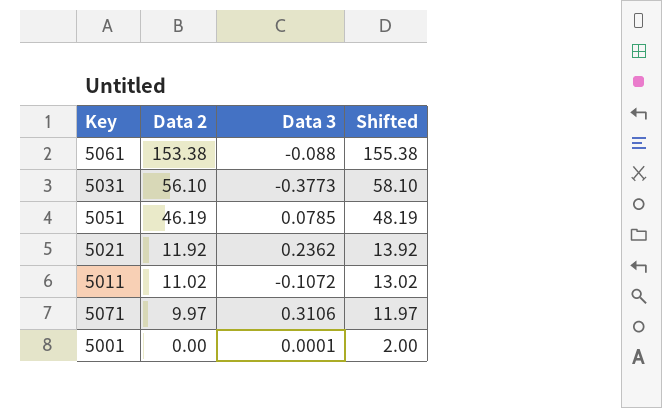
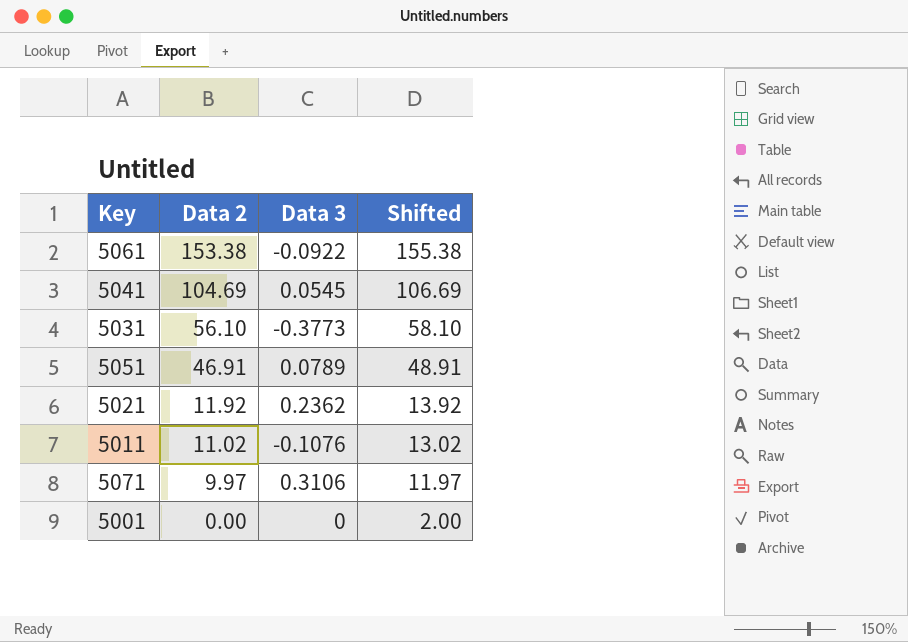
5061 | Data 3: -0.088 -> -0.0922
row 5041: none -> 104.69 | 0.0545 | 106.69
5051 | Data 2: 46.19 -> 46.91
5051 | Data 3: 0.0785 -> 0.0789
5051 | Shifted: 48.19 -> 48.91
5011 | Data 3: -0.1072 -> -0.1076
5001 | Data 3: 0.0001 -> 0

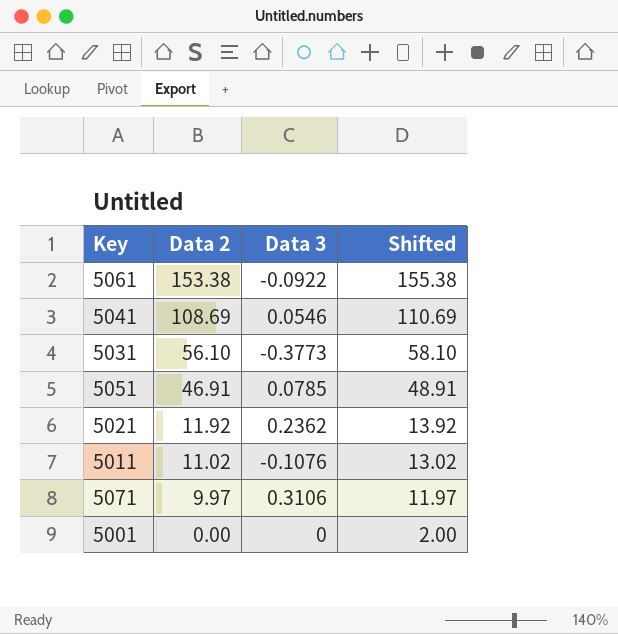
5041 | Data 2: 104.69 -> 108.69
5041 | Data 3: 0.0545 -> 0.0546
5041 | Shifted: 106.69 -> 110.69
5051 | Data 3: 0.0789 -> 0.0785

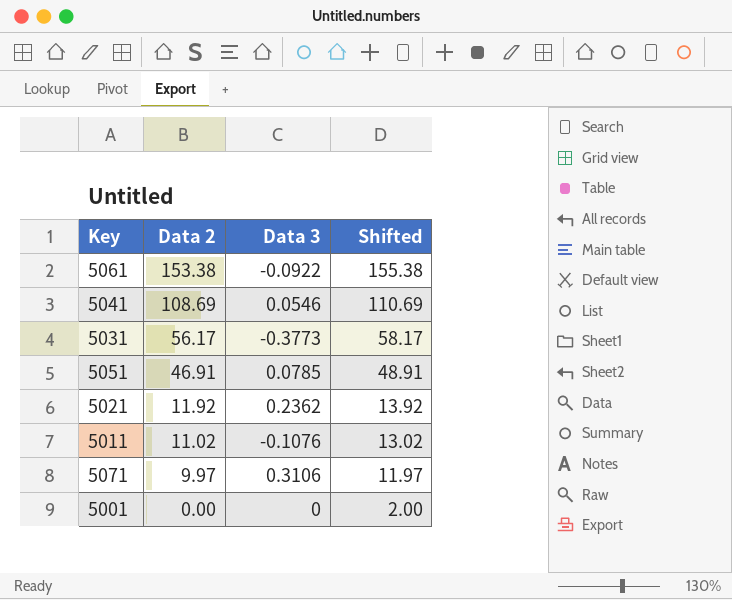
5031 | Data 2: 56.10 -> 56.17
5031 | Shifted: 58.10 -> 58.17

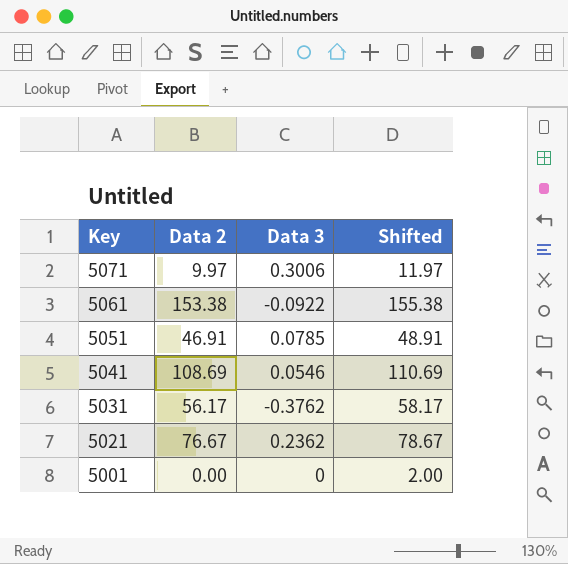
row order: Data 2 descending -> Key descending
row 5011: 11.02 | -0.1076 | 13.02 -> none
5071 | Data 3: 0.3106 -> 0.3006
5031 | Data 3: -0.3773 -> -0.3762
5021 | Data 2: 11.92 -> 76.67
5021 | Shifted: 13.92 -> 78.67

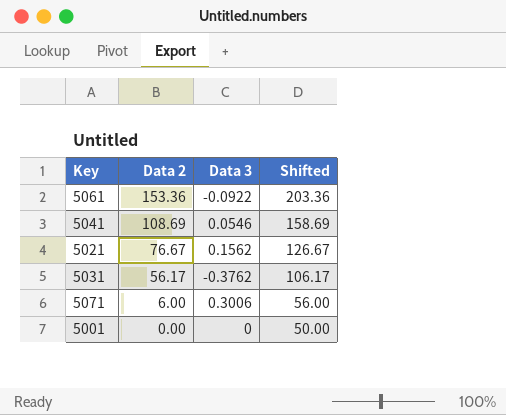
row order: Key descending -> Data 2 descending
column Shifted | formula: [Data 2] + 2 -> [Data 2] + 50
row 5051: 46.91 | 0.0785 | 48.91 -> none
5061 | Data 2: 153.38 -> 153.36
5021 | Data 3: 0.2362 -> 0.1562
5071 | Data 2: 9.97 -> 6.00

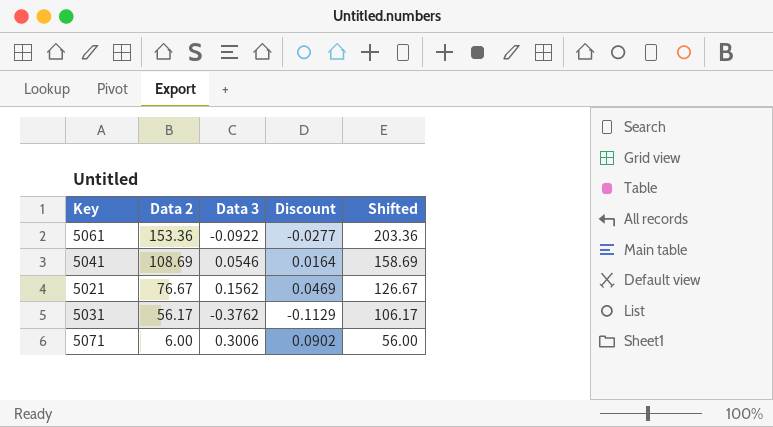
column Discount | formula: none -> [Data 3] * 0.3
row 5001: 0.00 | 0 | 50.00 -> none

